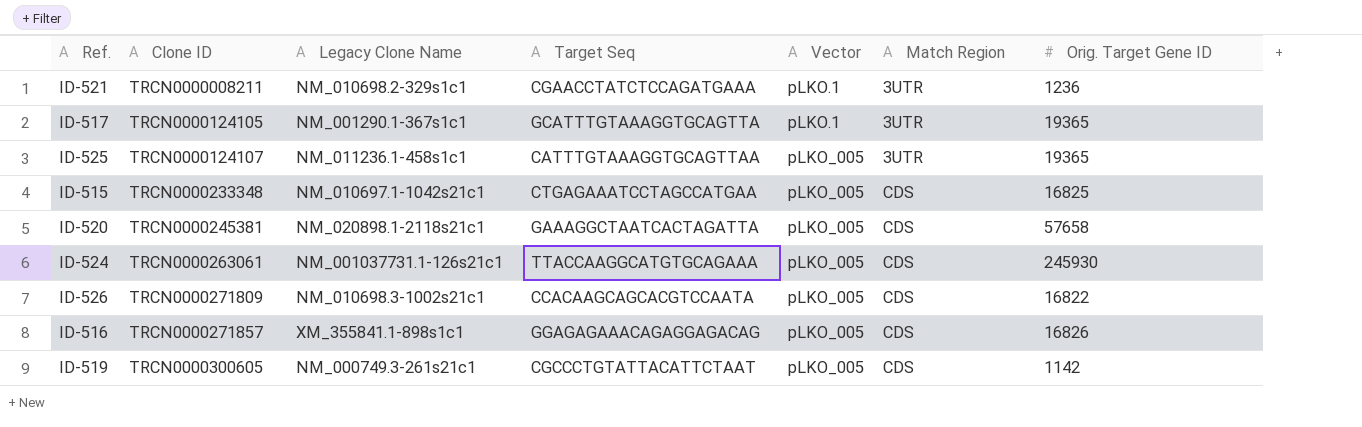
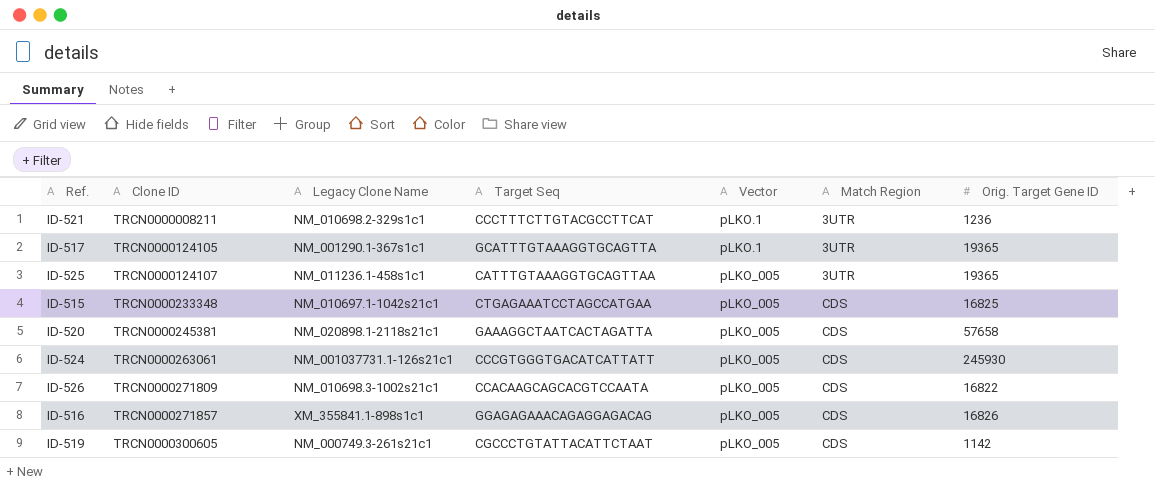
ID-521 | Target Seq: CGAACCTATCTCCAGATGAAA -> CCCTTTCTTGTACGCCTTCAT
ID-524 | Target Seq: TTACCAAGGCATGTGCAGAAA -> CCCGTGGGTGACATCATTATT

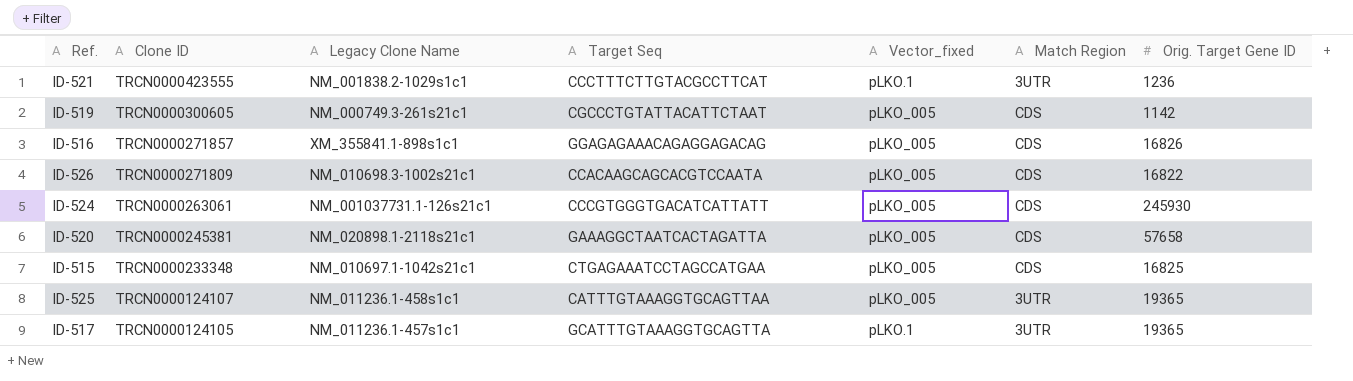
row order: Clone ID ascending -> Clone ID descending
column name: Vector -> Vector_fixed
ID-521 | Clone ID: TRCN0000008211 -> TRCN0000423555
ID-521 | Legacy Clone Name: NM_010698.2-329s1c1 -> NM_001838.2-1029s1c1
ID-517 | Legacy Clone Name: NM_001290.1-367s1c1 -> NM_011236.1-457s1c1

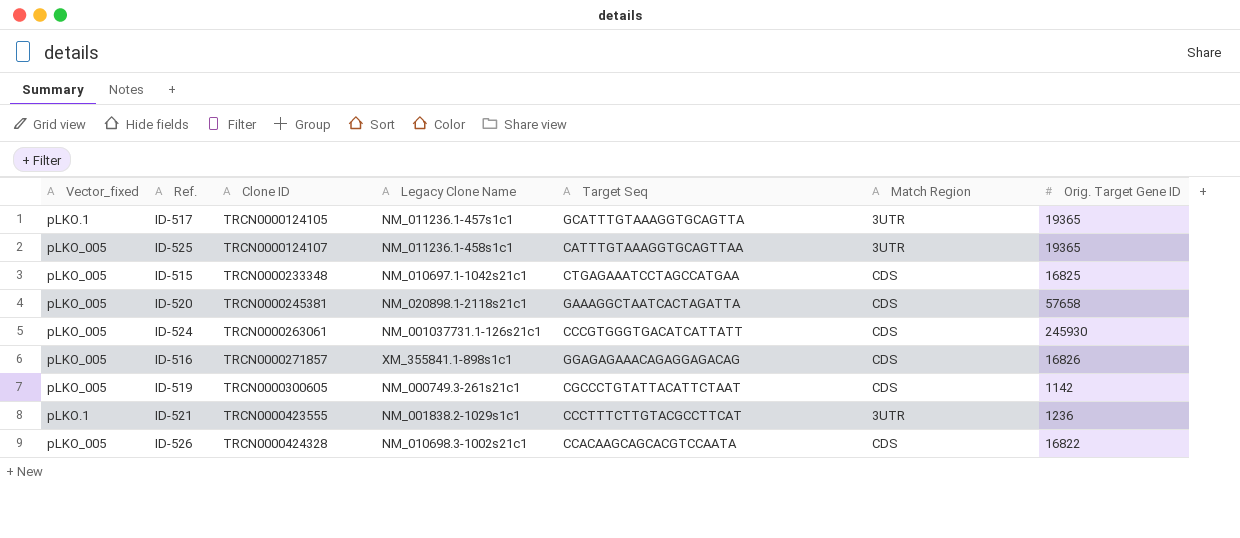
row order: Clone ID descending -> Clone ID ascending
column Vector_fixed | position: 5 -> 1
ID-526 | Clone ID: TRCN0000271809 -> TRCN0000424328

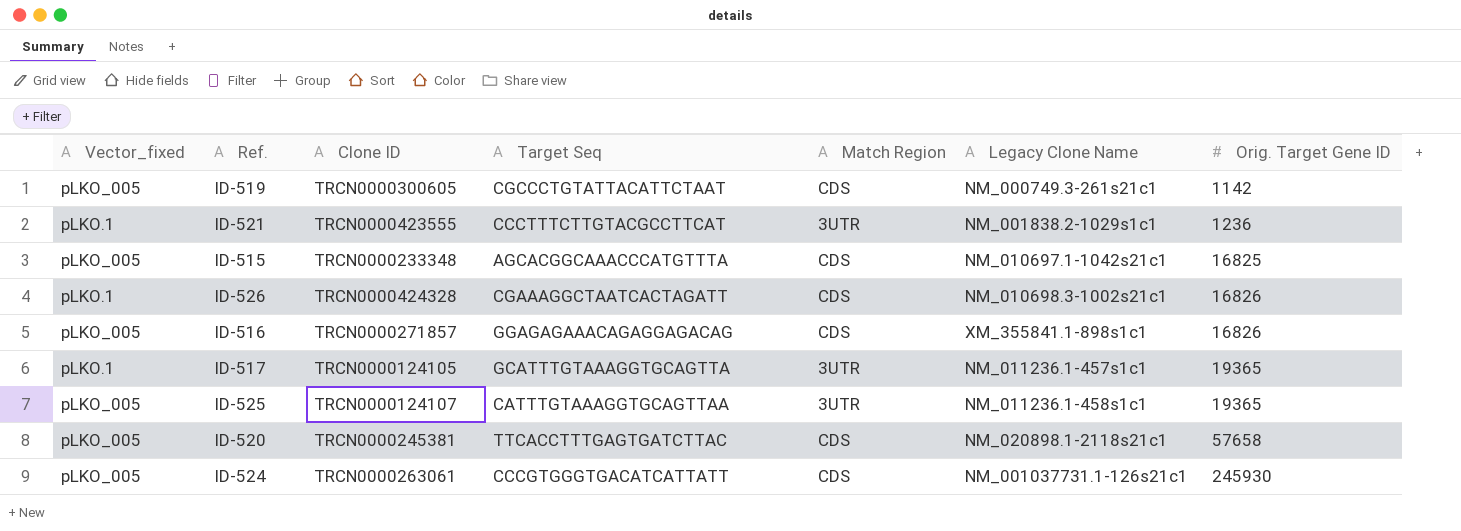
row order: Clone ID ascending -> Orig. Target Gene ID ascending
column Legacy Clone Name | position: 4 -> 6
ID-515 | Target Seq: CTGAGAAATCCTAGCCATGAA -> AGCACGGCAAACCCATGTTTA
ID-526 | Vector_fixed: pLKO_005 -> pLKO.1
ID-526 | Target Seq: CCACAAGCAGCACGTCCAATA -> CGAAAGGCTAATCACTAGATT
ID-526 | Orig. Target Gene ID: 16822 -> 16826
ID-520 | Target Seq: GAAAGGCTAATCACTAGATTA -> TTCACCTTTGAGTGATCTTAC

